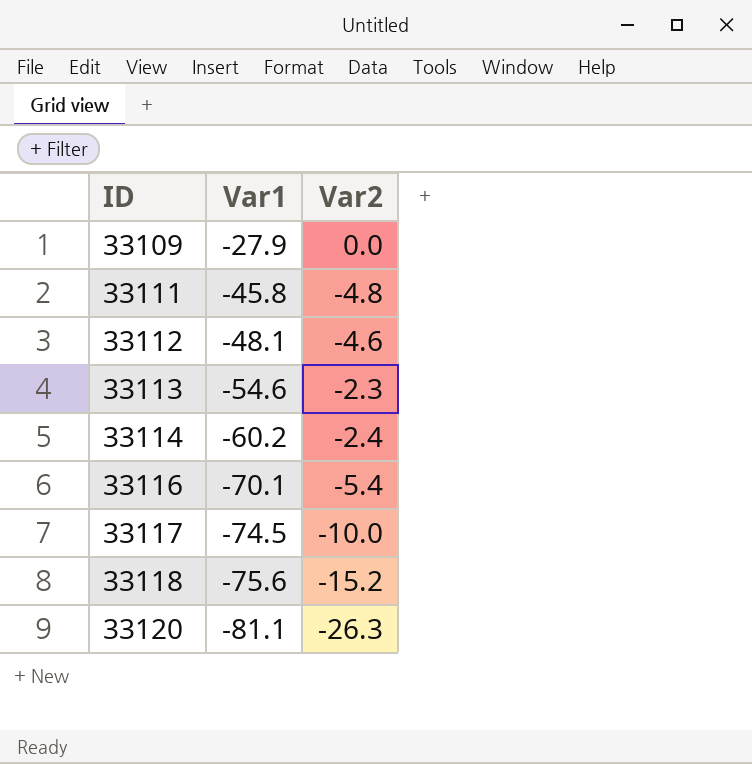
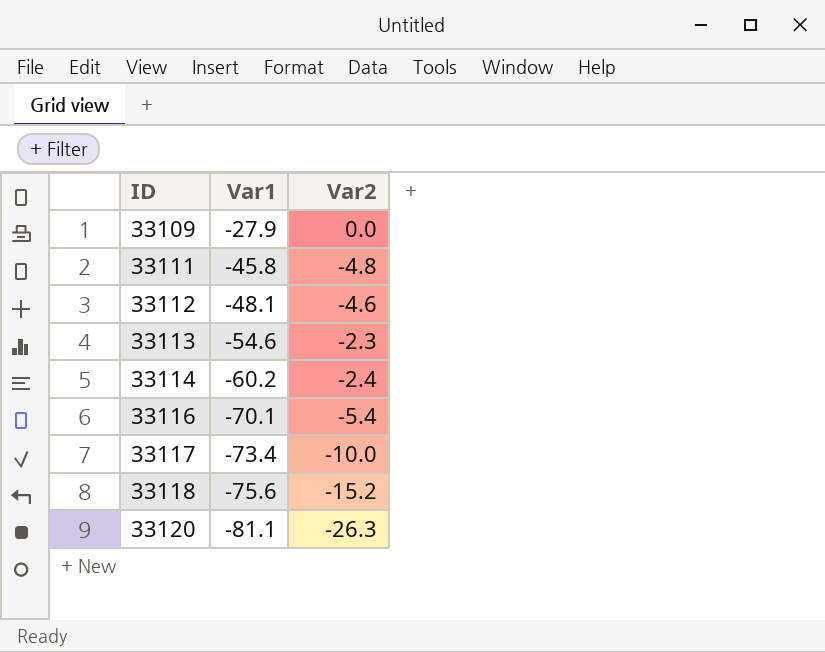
33117 | Var1: -74.5 -> -73.4

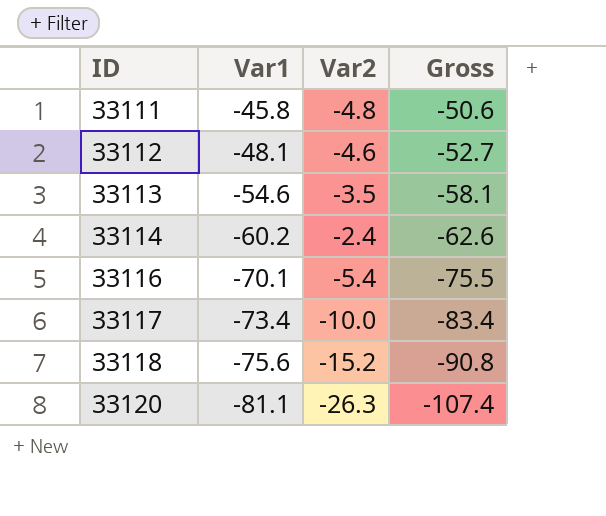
column Gross | formula: none -> [Var1] + [Var2]
row 33109: -27.9 | 0.0 -> none
33113 | Var2: -2.3 -> -3.5

